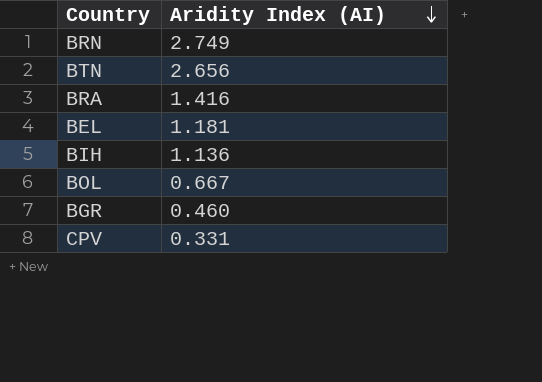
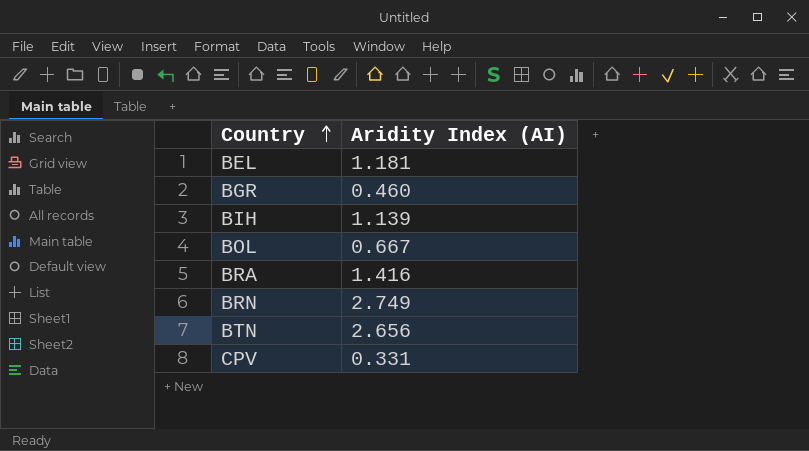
row order: Aridity Index (AI) descending -> Country ascending
BIH | Aridity Index (AI): 1.136 -> 1.139

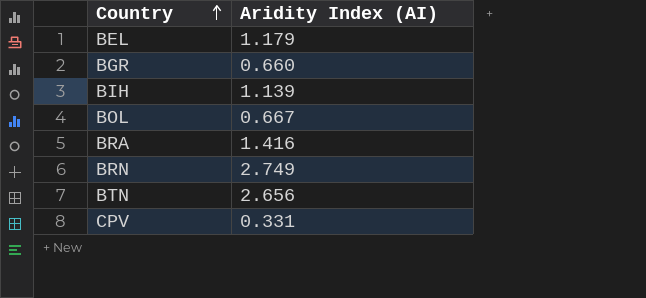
BEL | Aridity Index (AI): 1.181 -> 1.179
BGR | Aridity Index (AI): 0.460 -> 0.660

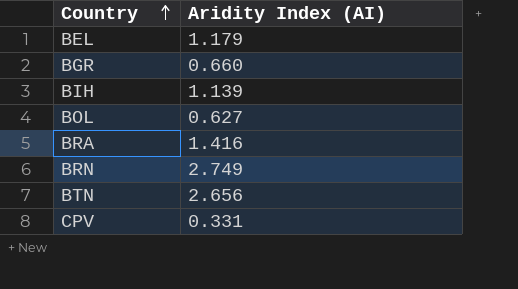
BOL | Aridity Index (AI): 0.667 -> 0.627

